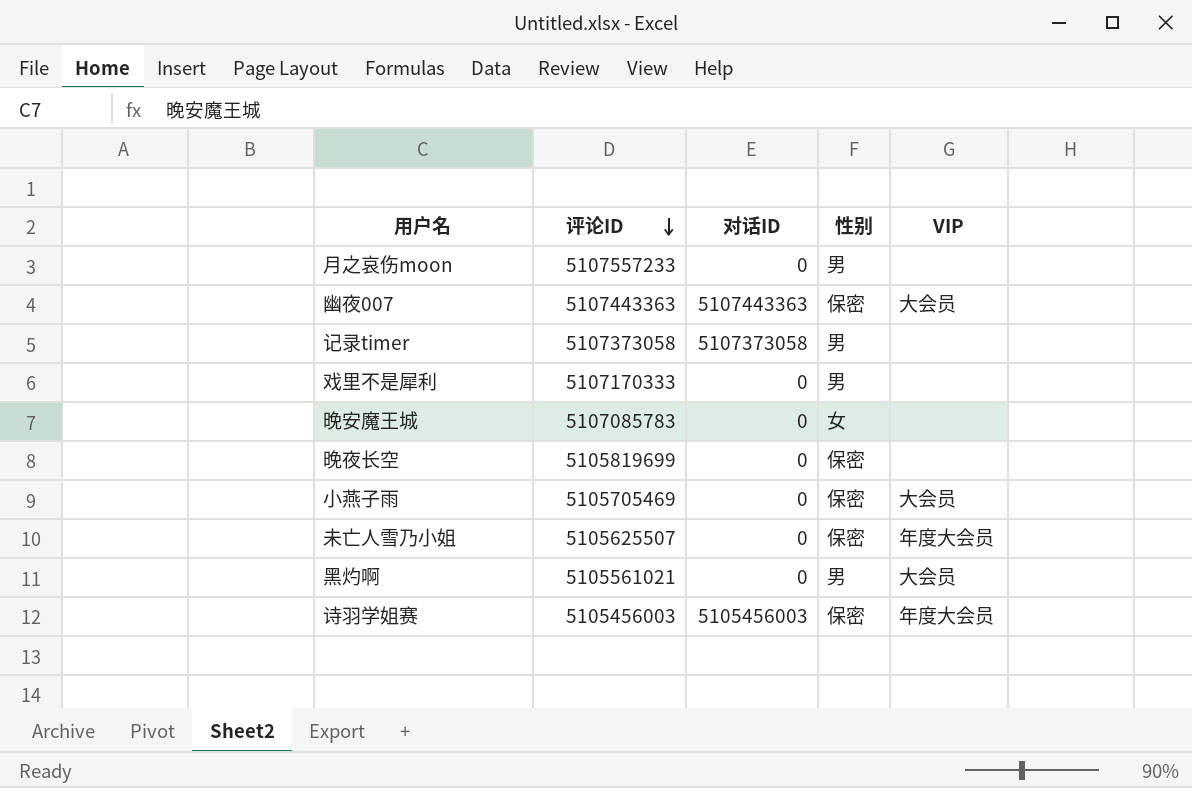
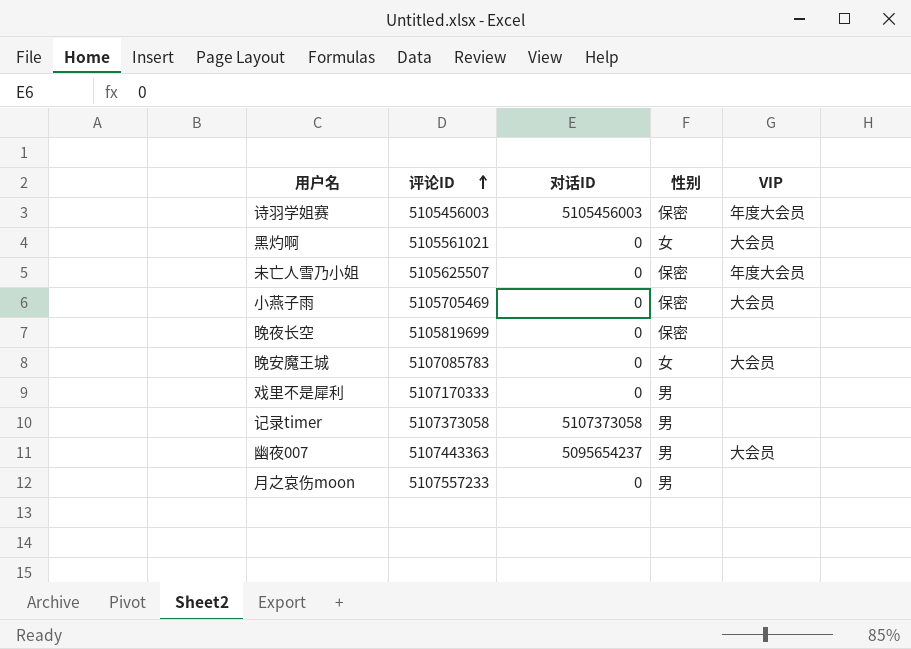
row order: 评论ID descending -> 评论ID ascending
黑灼啊 | 性别: 男 -> 女
晚安魔王城 | VIP: none -> 大会员
幽夜007 | 对话ID: 5107443363 -> 5095654237
幽夜007 | 性别: 保密 -> 男

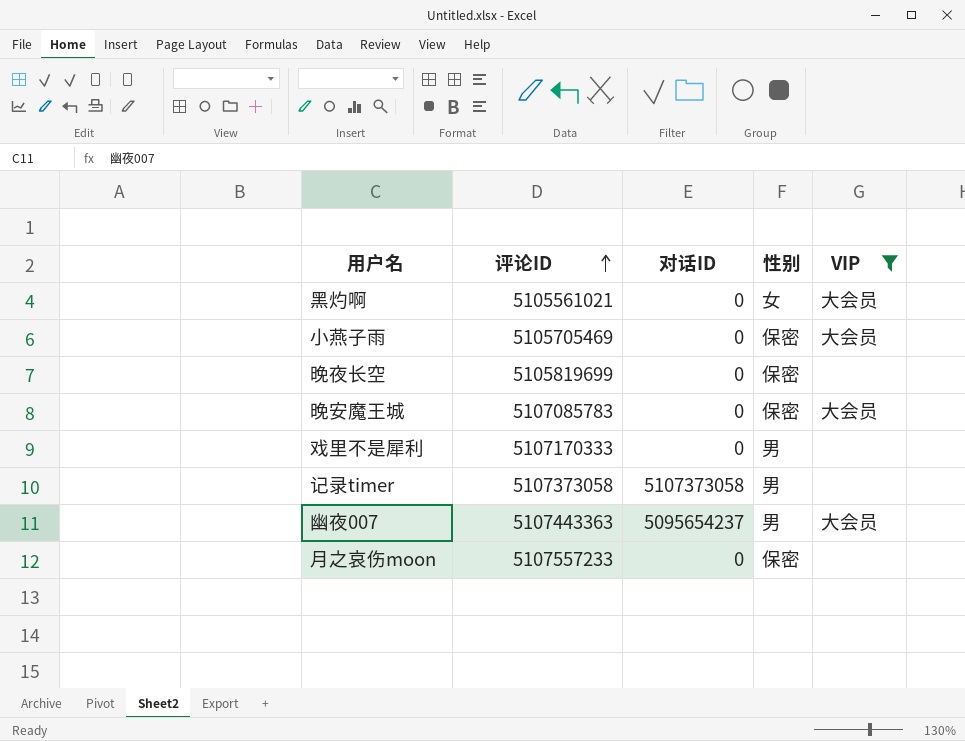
filter: none -> VIP != 年度大会员
晚安魔王城 | 性别: 女 -> 保密
月之哀伤moon | 性别: 男 -> 保密

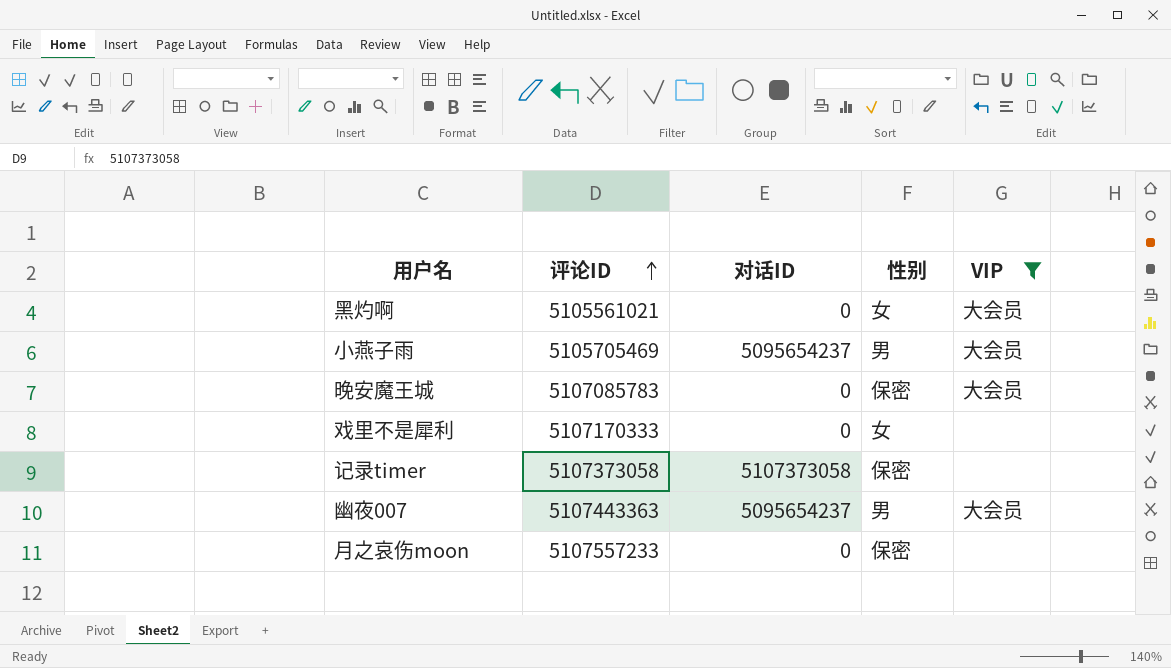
row 晚夜长空: 5105819699 | 0 | 保密 | none -> none
小燕子雨 | 对话ID: 0 -> 5095654237
小燕子雨 | 性别: 保密 -> 男
戏里不是犀利 | 性别: 男 -> 女
记录timer | 性别: 男 -> 保密

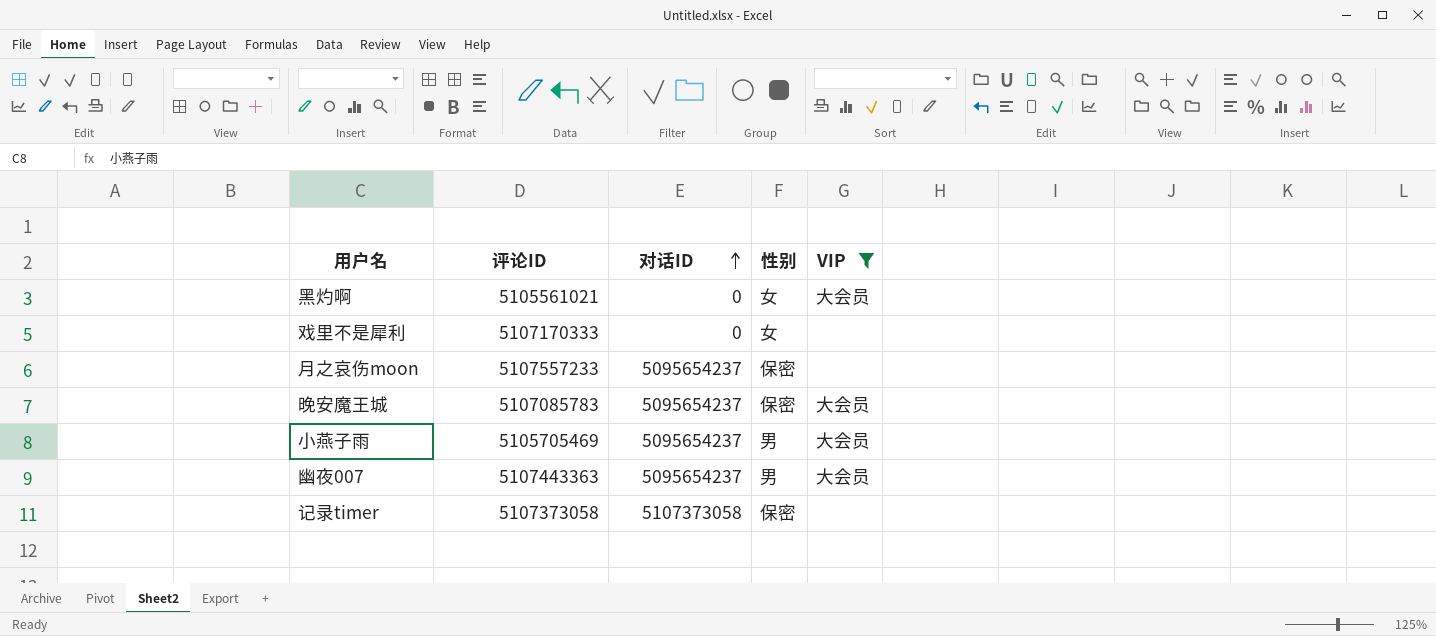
row order: 评论ID ascending -> 对话ID ascending
月之哀伤moon | 对话ID: 0 -> 5095654237
晚安魔王城 | 对话ID: 0 -> 5095654237

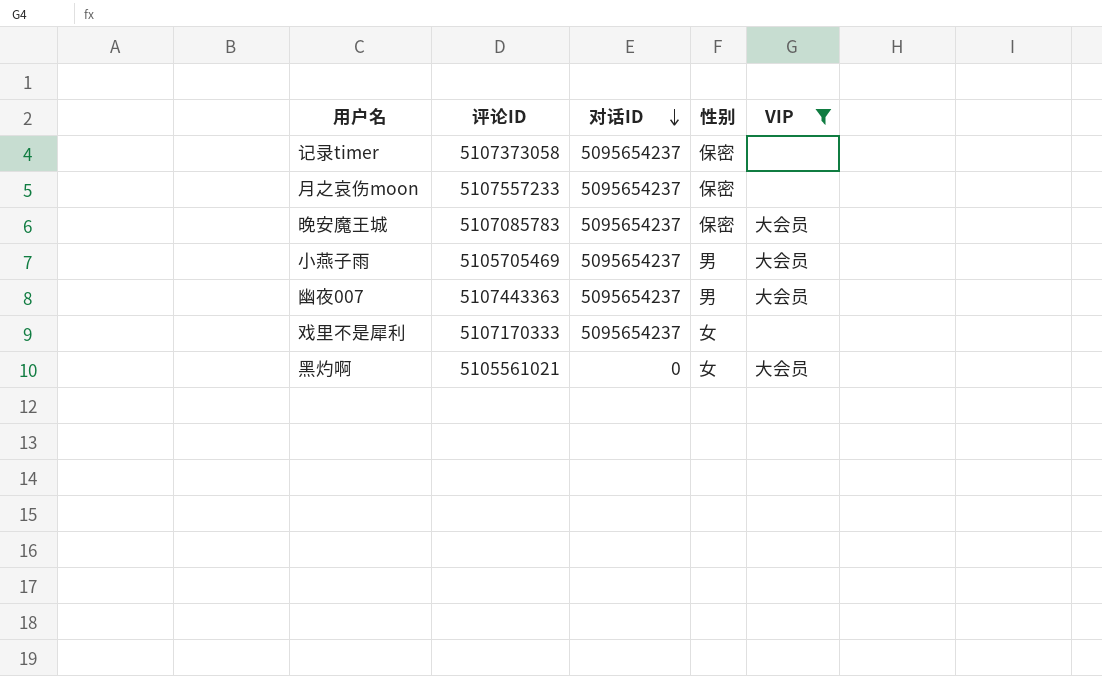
row order: 对话ID ascending -> 对话ID descending
记录timer | 对话ID: 5107373058 -> 5095654237
戏里不是犀利 | 对话ID: 0 -> 5095654237

